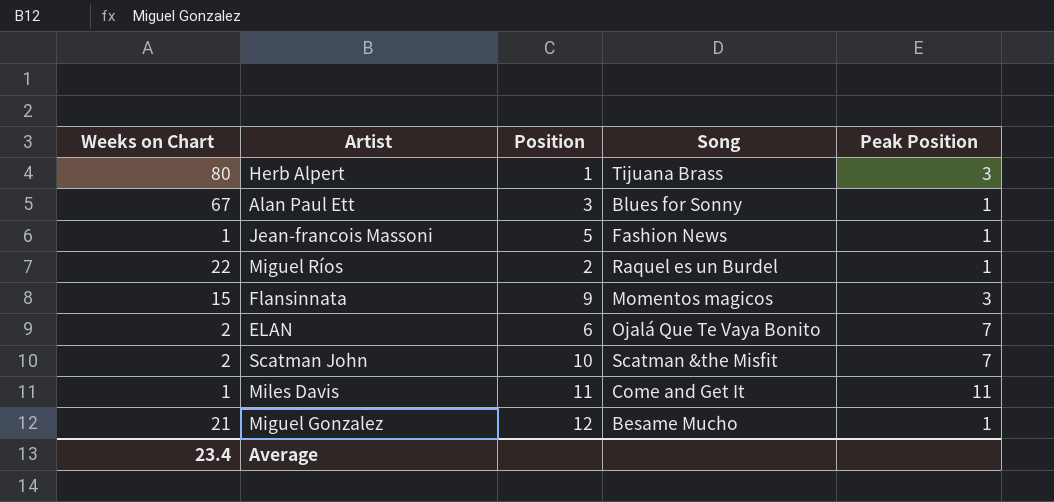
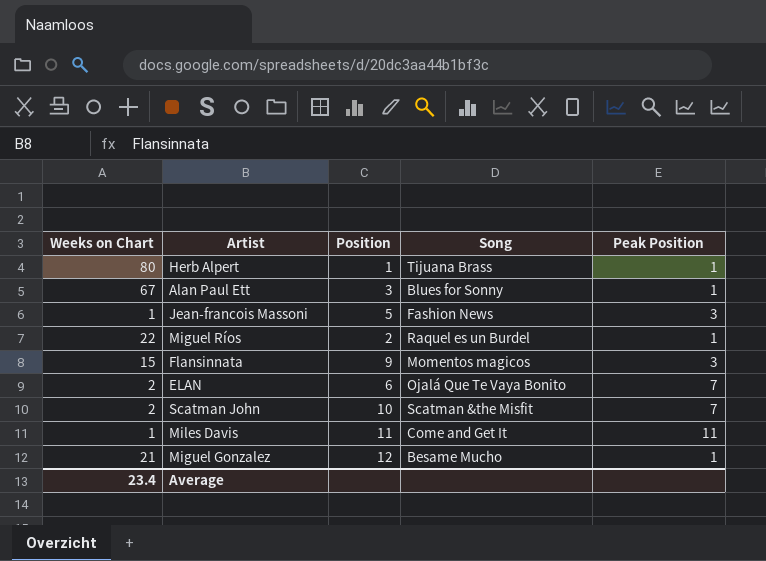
Herb Alpert | Peak Position: 3 -> 1
Jean-francois Massoni | Peak Position: 1 -> 3

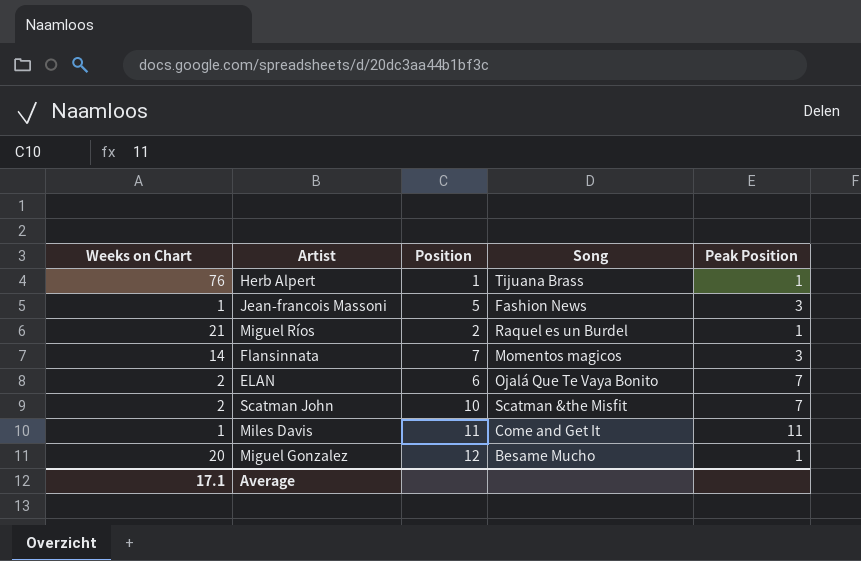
row Alan Paul Ett: 67 | 3 | Blues for Sonny | 1 -> none
Herb Alpert | Weeks on Chart: 80 -> 76
Miguel Ríos | Weeks on Chart: 22 -> 21
Flansinnata | Weeks on Chart: 15 -> 14
Flansinnata | Position: 9 -> 7
Miguel Gonzalez | Weeks on Chart: 21 -> 20
Average | Weeks on Chart: 23.4 -> 17.1

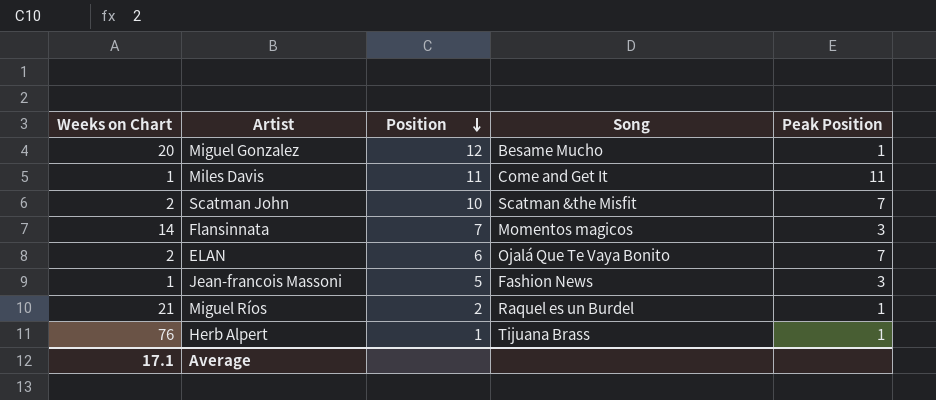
row order: none -> Position descending

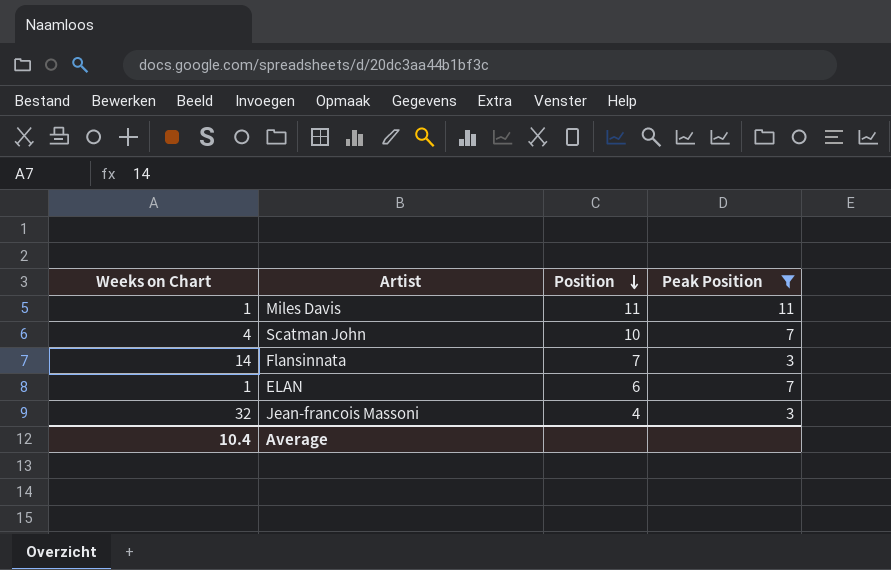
filter: none -> Peak Position != 1
column Song | position: 4 -> none
Scatman John | Weeks on Chart: 2 -> 4
ELAN | Weeks on Chart: 2 -> 1
Jean-francois Massoni | Weeks on Chart: 1 -> 32
Jean-francois Massoni | Position: 5 -> 4
Average | Weeks on Chart: 17.1 -> 10.4

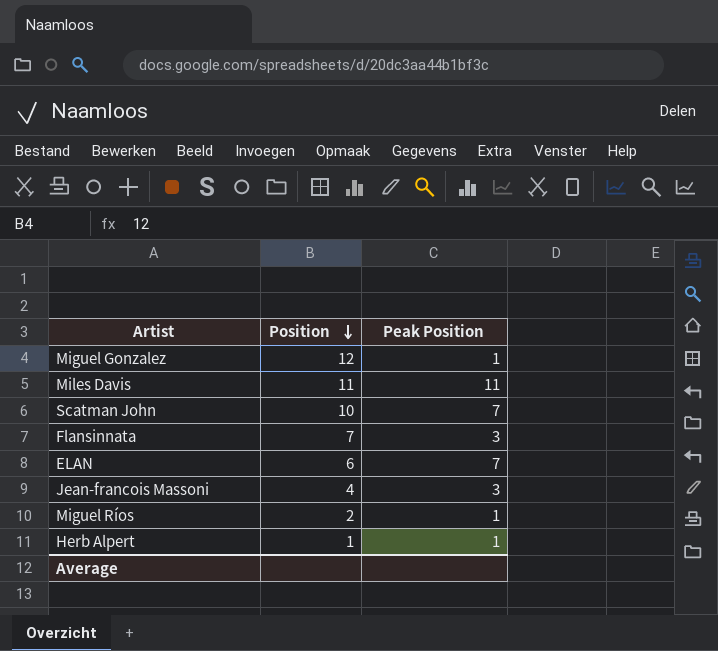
filter: Peak Position != 1 -> none
column Weeks on Chart | position: 1 -> none

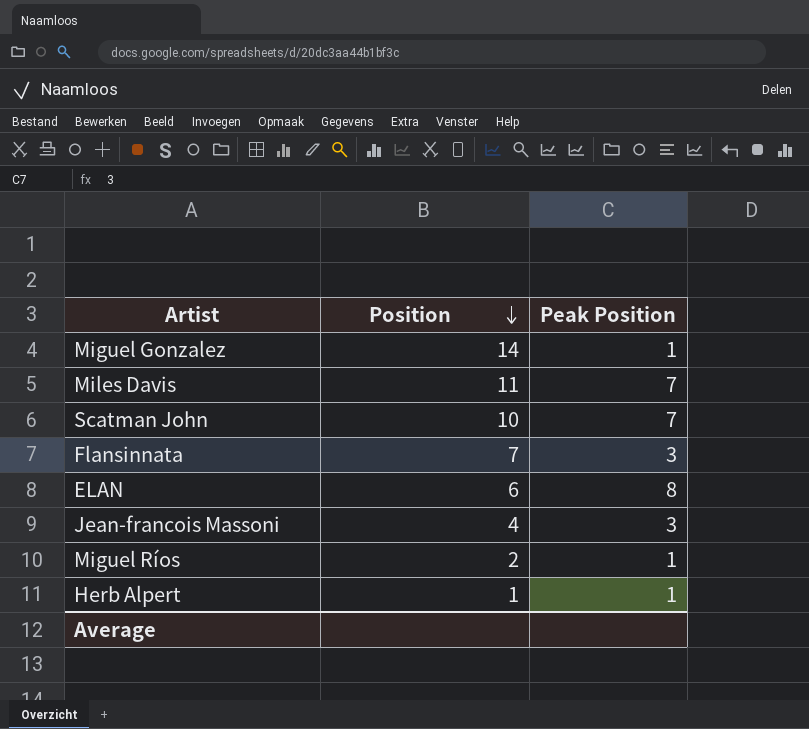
Miguel Gonzalez | Position: 12 -> 14
Miles Davis | Peak Position: 11 -> 7
ELAN | Peak Position: 7 -> 8

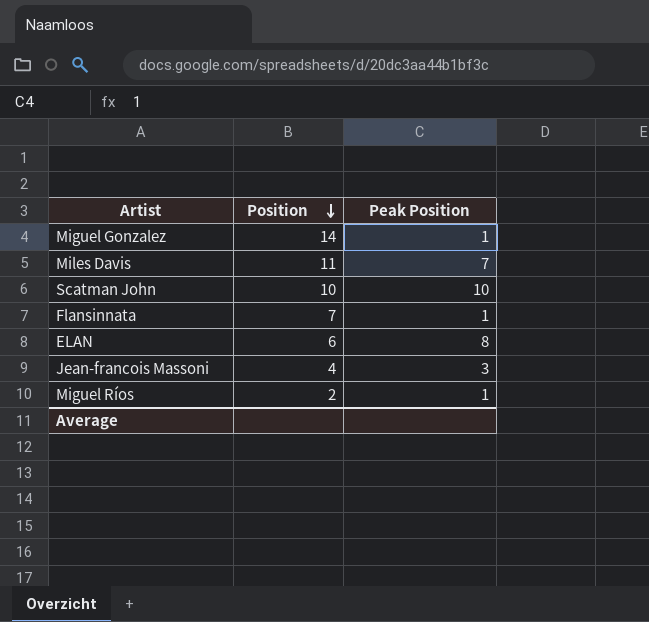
row Herb Alpert: 1 | 1 -> none
Scatman John | Peak Position: 7 -> 10
Flansinnata | Peak Position: 3 -> 1

